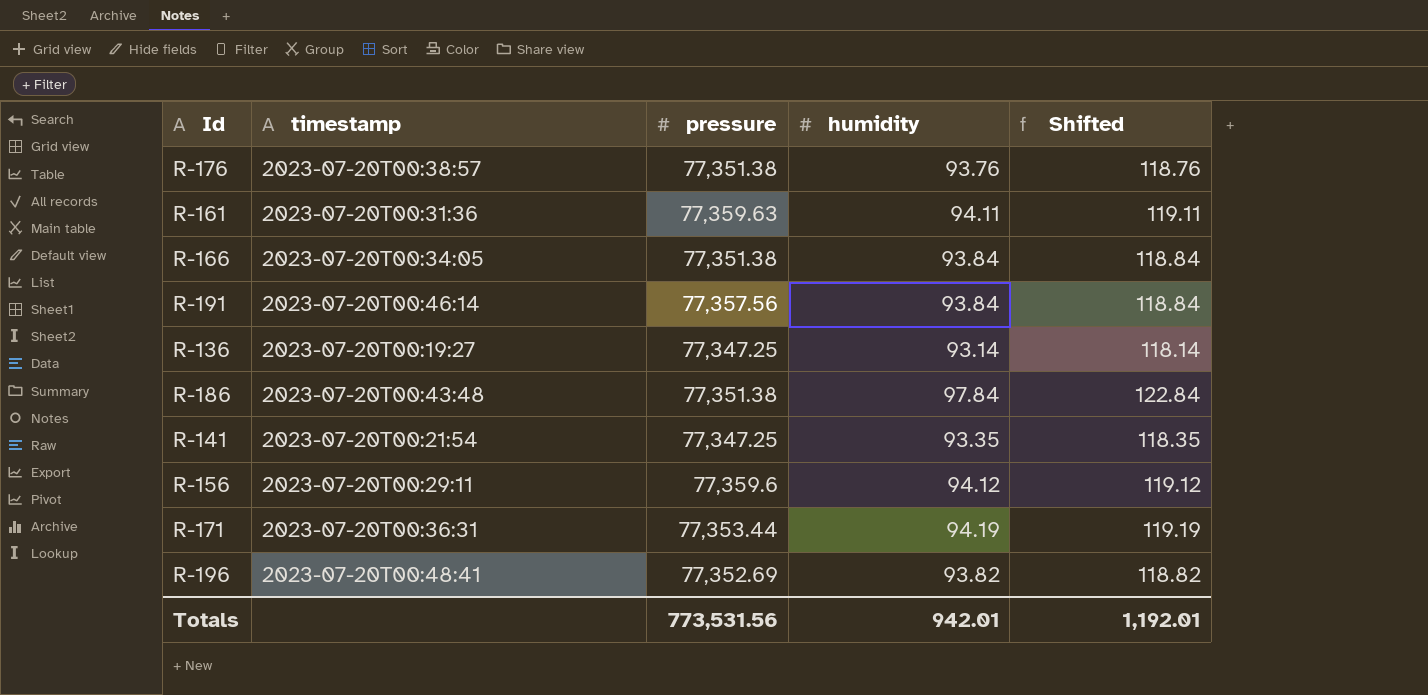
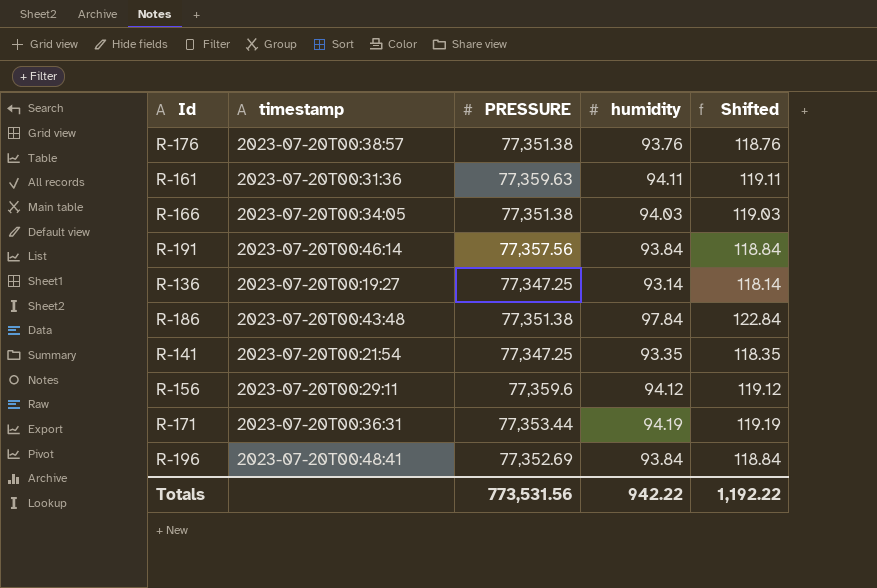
column name: pressure -> PRESSURE
R-166 | humidity: 93.84 -> 94.03
R-166 | Shifted: 118.84 -> 119.03
R-196 | humidity: 93.82 -> 93.84
R-196 | Shifted: 118.82 -> 118.84
Totals | humidity: 942.01 -> 942.22
Totals | Shifted: 1,192.01 -> 1,192.22

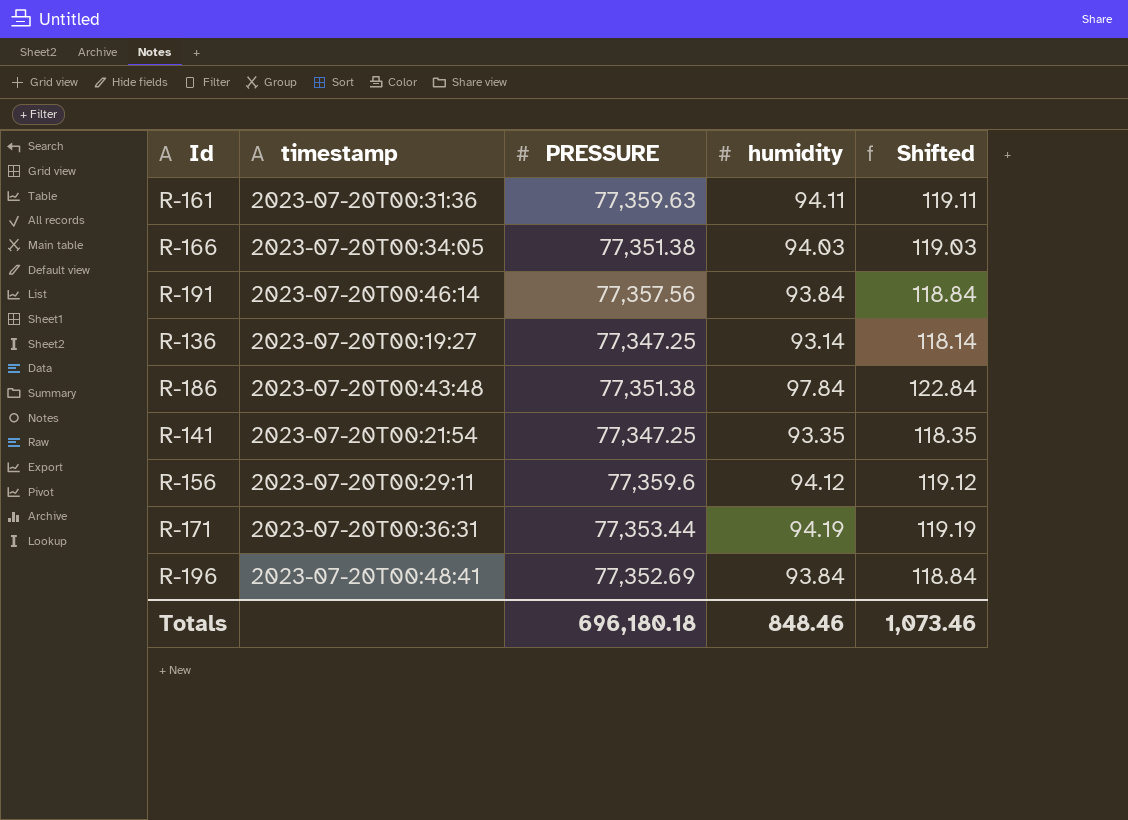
row R-176: 2023-07-20T00:38:57 | 77,351.38 | 93.76 | 118.76 -> none
Totals | PRESSURE: 773,531.56 -> 696,180.18
Totals | humidity: 942.22 -> 848.46
Totals | Shifted: 1,192.22 -> 1,073.46

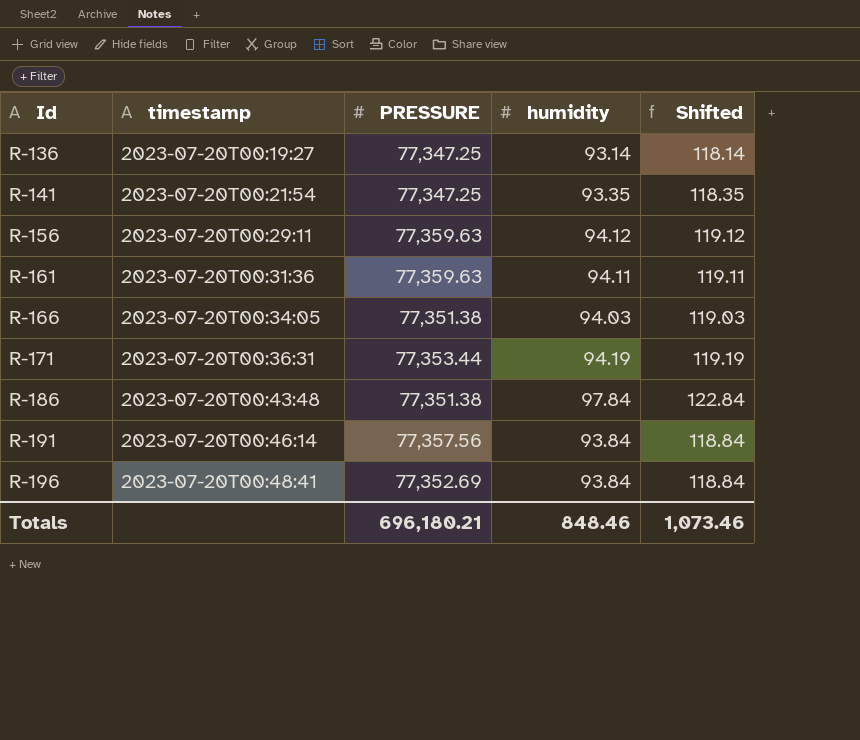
row order: none -> Id ascending
R-156 | PRESSURE: 77,359.6 -> 77,359.63
Totals | PRESSURE: 696,180.18 -> 696,180.21

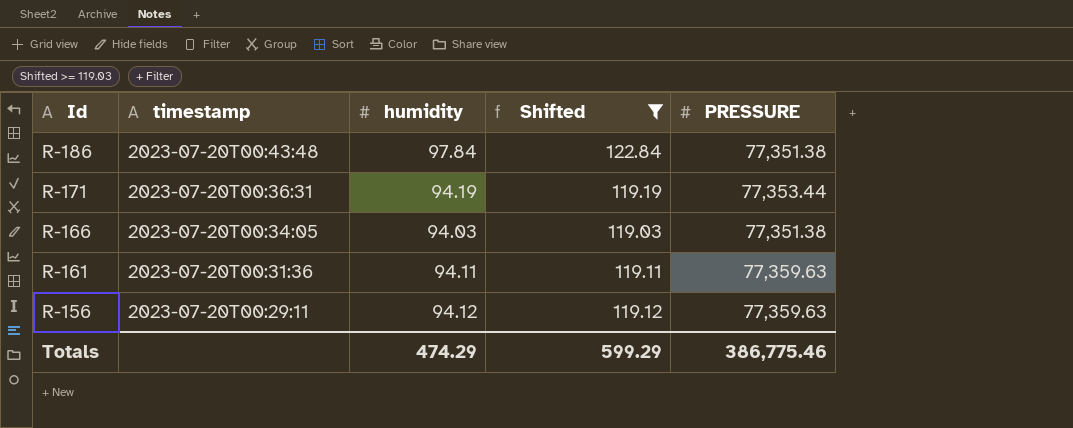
filter: none -> Shifted >= 119.03
row order: Id ascending -> Id descending
column PRESSURE | position: 3 -> 5
Totals | humidity: 848.46 -> 474.29
Totals | Shifted: 1,073.46 -> 599.29
Totals | PRESSURE: 696,180.21 -> 386,775.46

